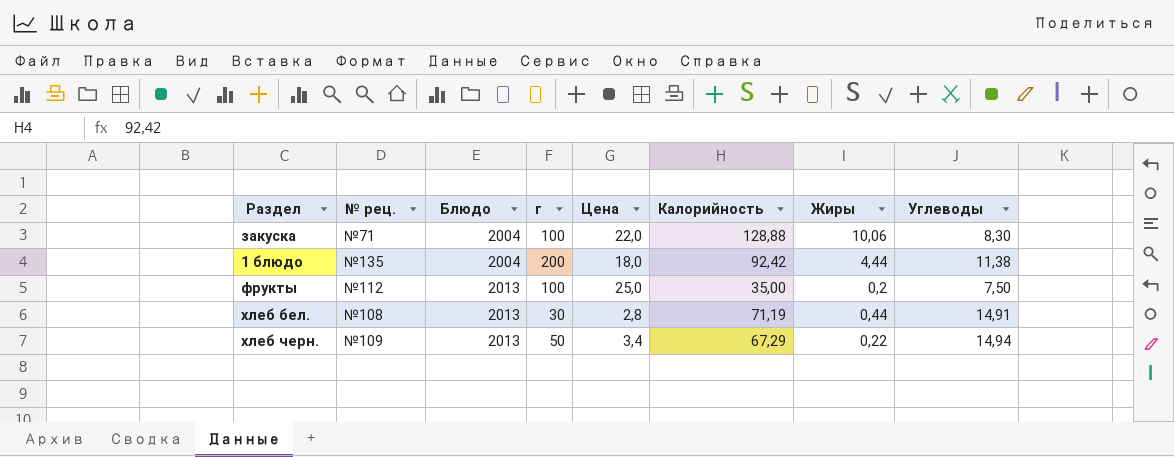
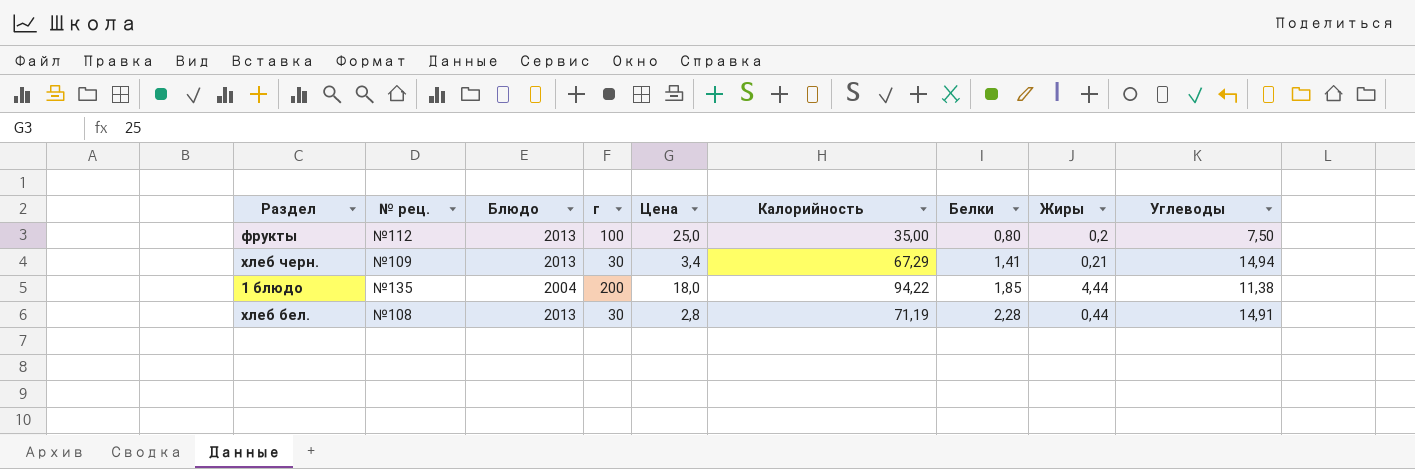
row order: Блюдо ascending -> Белки ascending
column Белки | position: none -> 7
row закуска: №71 | 2004 | 100 | 22,0 | 128,88 | 10,06 | 8,30 -> none
хлеб черн. | г: 50 -> 30
хлеб черн. | Жиры: 0,22 -> 0,21
1 блюдо | Калорийность: 92,42 -> 94,22

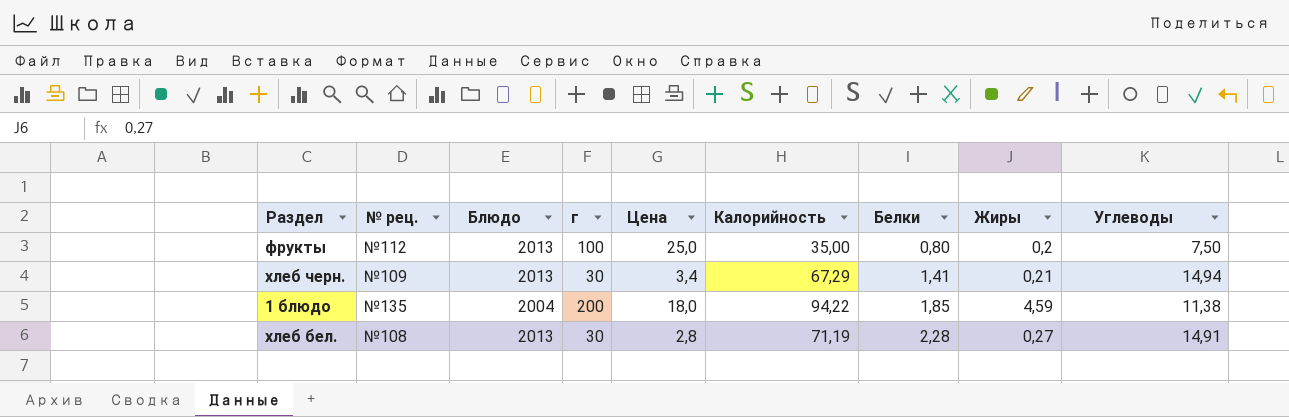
1 блюдо | Жиры: 4,44 -> 4,59
хлеб бел. | Жиры: 0,44 -> 0,27

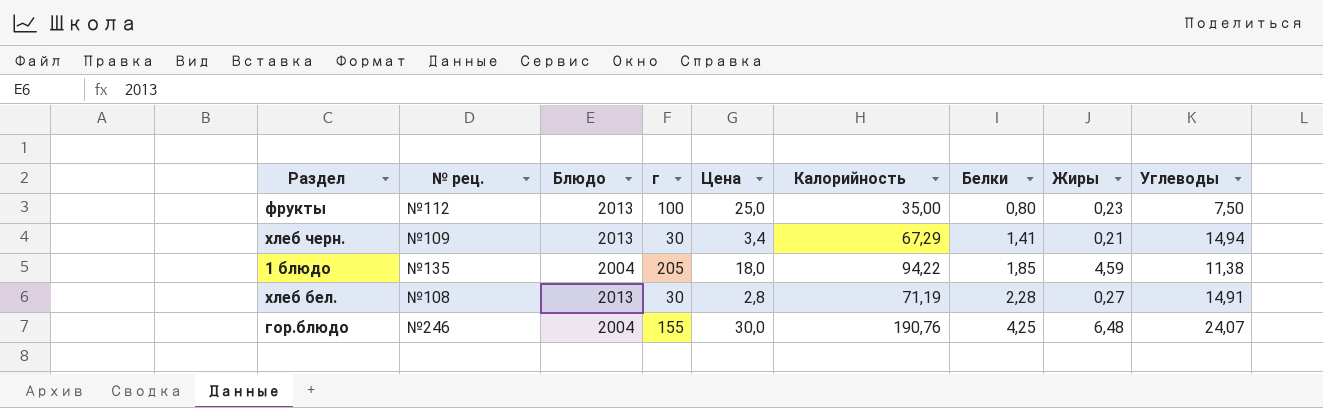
фрукты | Жиры: 0,2 -> 0,23
1 блюдо | г: 200 -> 205
row гор.блюдо: none -> №246 | 2004 | 155 | 30,0 | 190,76 | 4,25 | 6,48 | 24,07

